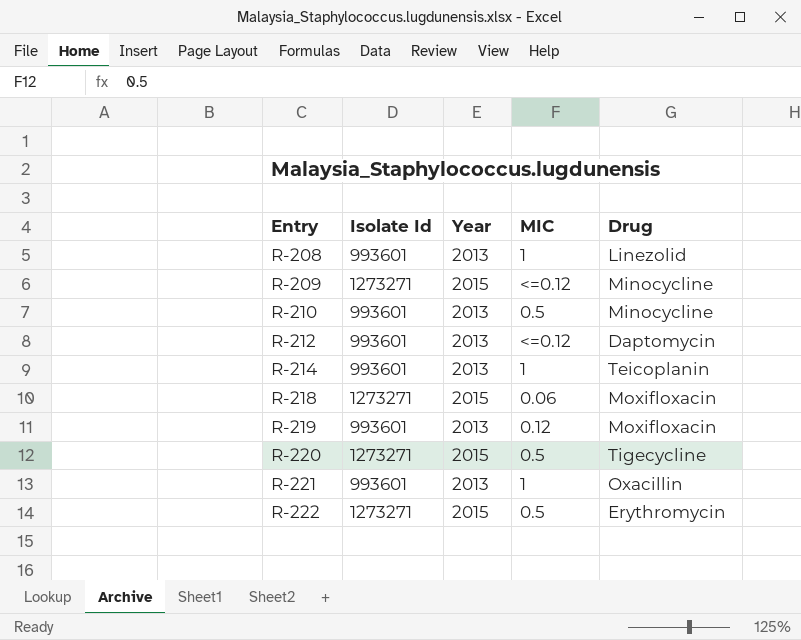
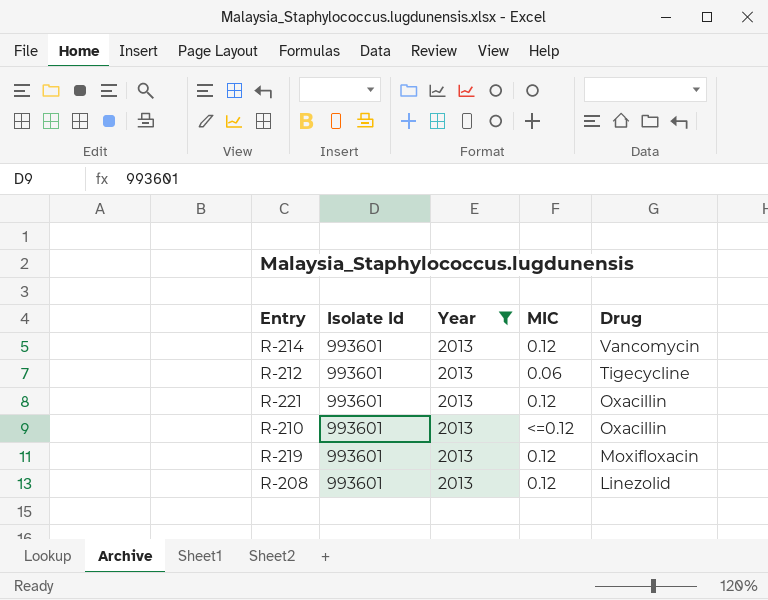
filter: none -> Year = 2013
row order: Entry ascending -> Drug descending
R-214 | MIC: 1 -> 0.12
R-214 | Drug: Teicoplanin -> Vancomycin
R-212 | MIC: <=0.12 -> 0.06
R-212 | Drug: Daptomycin -> Tigecycline
R-221 | MIC: 1 -> 0.12
R-210 | MIC: 0.5 -> <=0.12
R-210 | Drug: Minocycline -> Oxacillin
R-208 | MIC: 1 -> 0.12

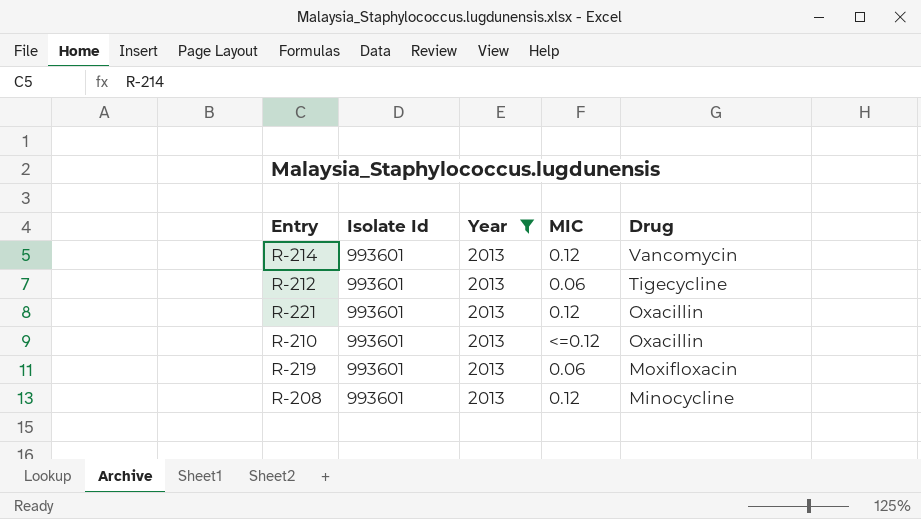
R-219 | MIC: 0.12 -> 0.06
R-208 | Drug: Linezolid -> Minocycline

